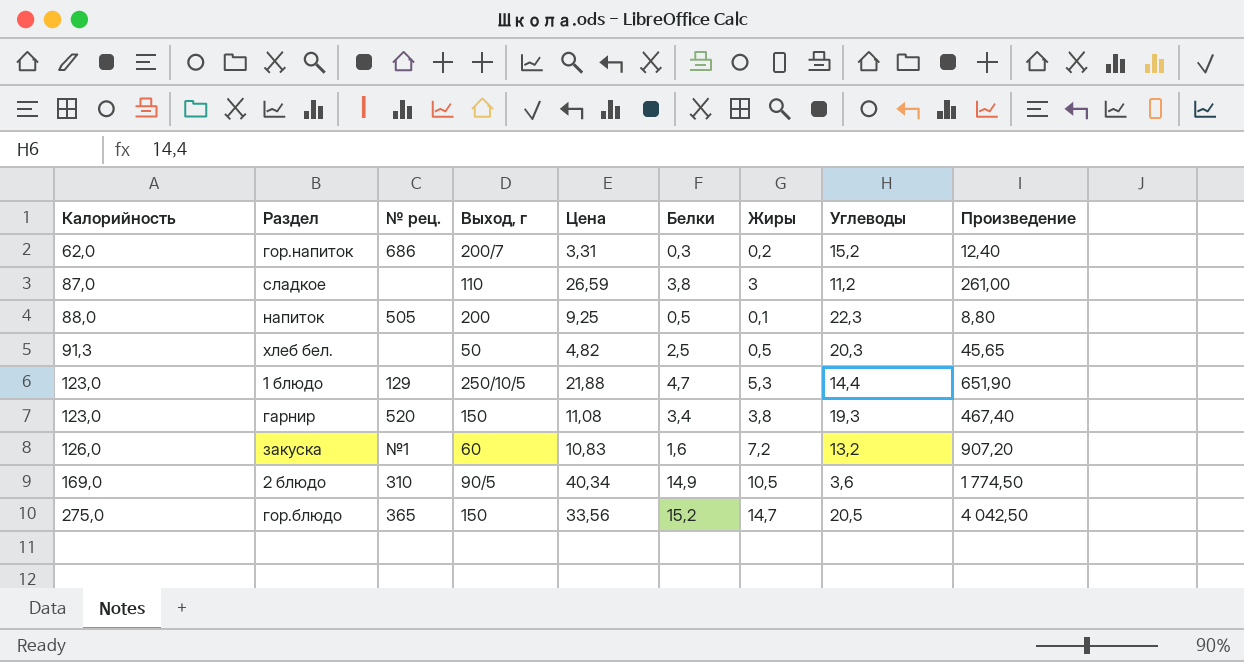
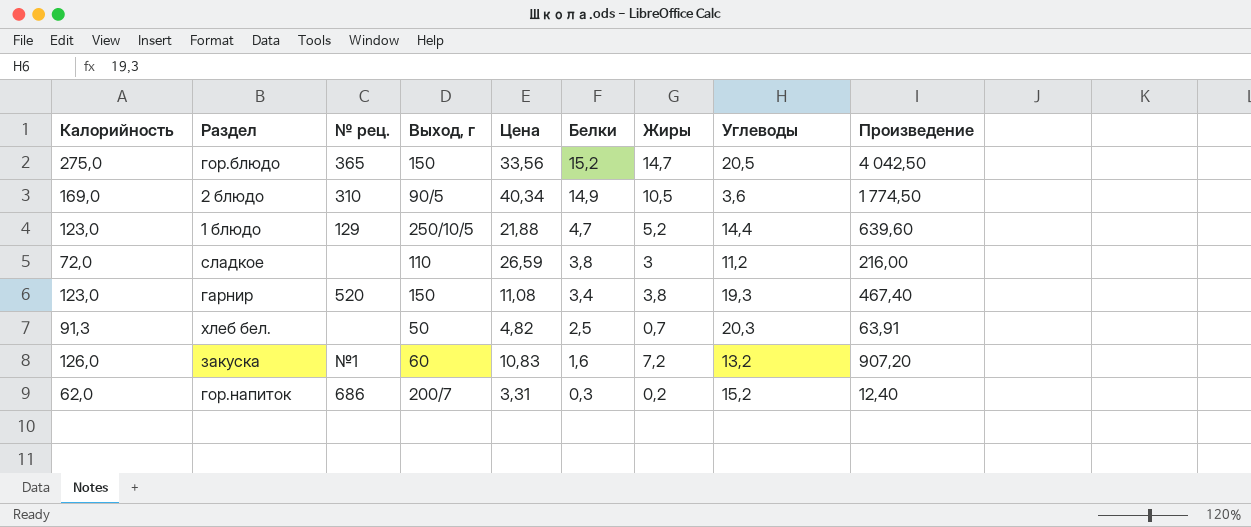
row order: Калорийность ascending -> Белки descending
row напиток: 88,0 | 505 | 200 | 9,25 | 0,5 | 0,1 | 22,3 | 8,80 -> none
1 блюдо | Жиры: 5,3 -> 5,2
1 блюдо | Произведение: 651,90 -> 639,60
сладкое | Калорийность: 87,0 -> 72,0
сладкое | Произведение: 261,00 -> 216,00
хлеб бел. | Жиры: 0,5 -> 0,7
хлеб бел. | Произведение: 45,65 -> 63,91

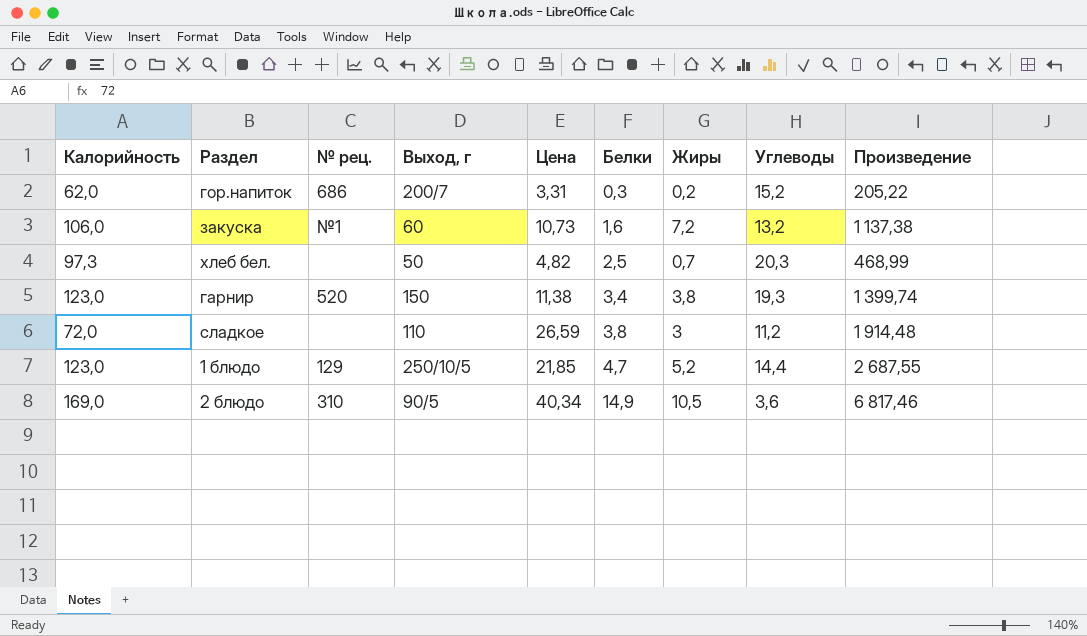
row order: Белки descending -> Белки ascending
column Произведение | formula: [Калорийность] * [Жиры] -> [Калорийность] * [Цена]
row гор.блюдо: 275,0 | 365 | 150 | 33,56 | 15,2 | 14,7 | 20,5 | 4 042,50 -> none
закуска | Калорийность: 126,0 -> 106,0
закуска | Цена: 10,83 -> 10,73
хлеб бел. | Калорийность: 91,3 -> 97,3
гарнир | Цена: 11,08 -> 11,38
1 блюдо | Цена: 21,88 -> 21,85

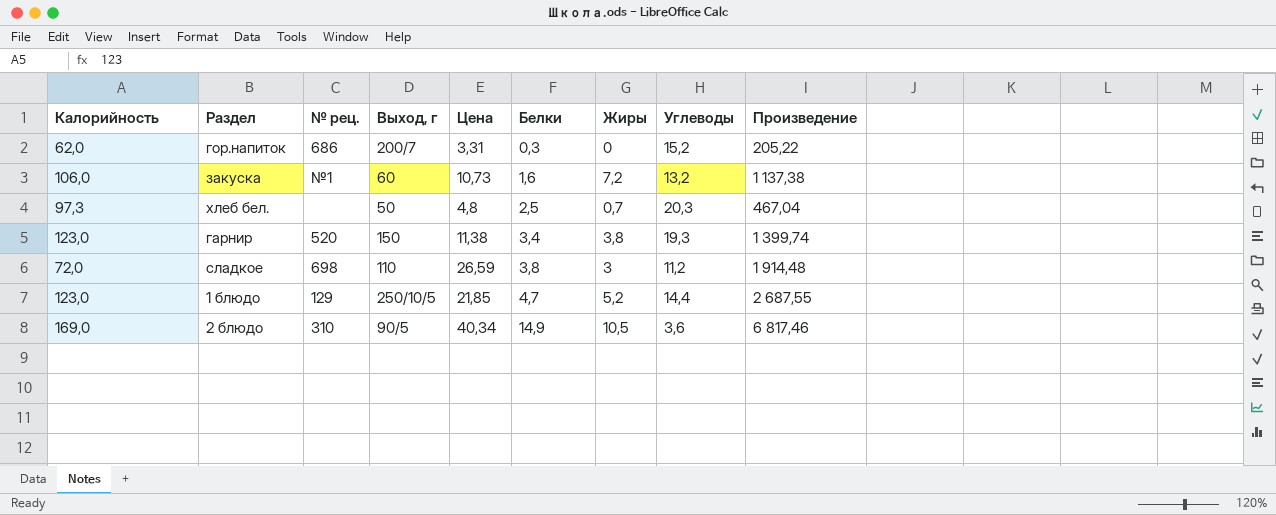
гор.напиток | Жиры: 0,2 -> 0
хлеб бел. | Цена: 4,82 -> 4,8
хлеб бел. | Произведение: 468,99 -> 467,04
сладкое | № рец.: none -> 698

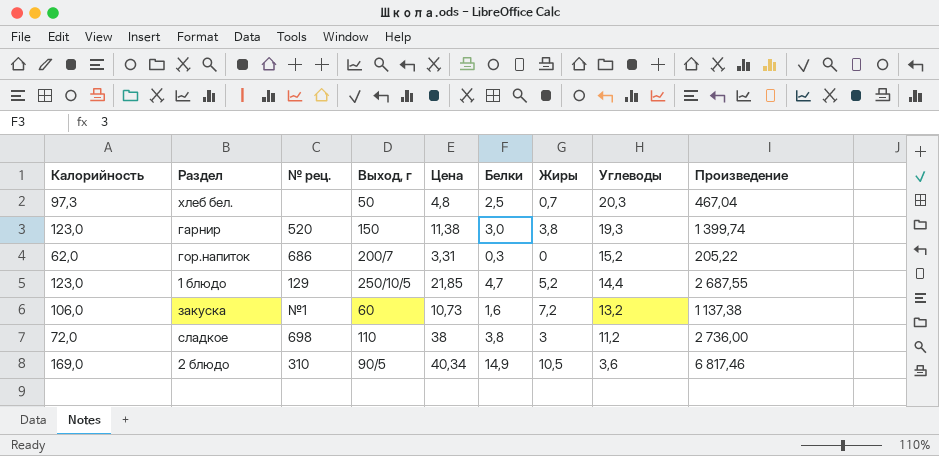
row order: Белки ascending -> Углеводы descending
гарнир | Белки: 3,4 -> 3,0
сладкое | Цена: 26,59 -> 38
сладкое | Произведение: 1 914,48 -> 2 736,00

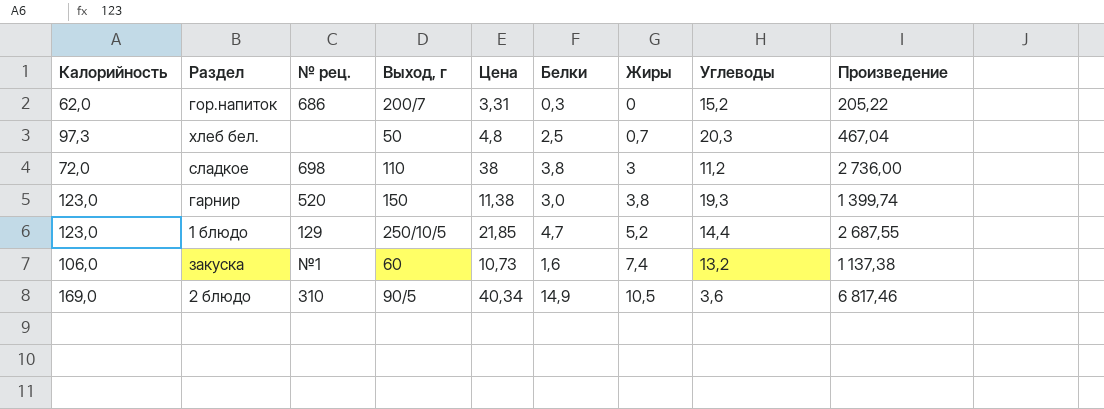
row order: Углеводы descending -> Жиры ascending
закуска | Жиры: 7,2 -> 7,4

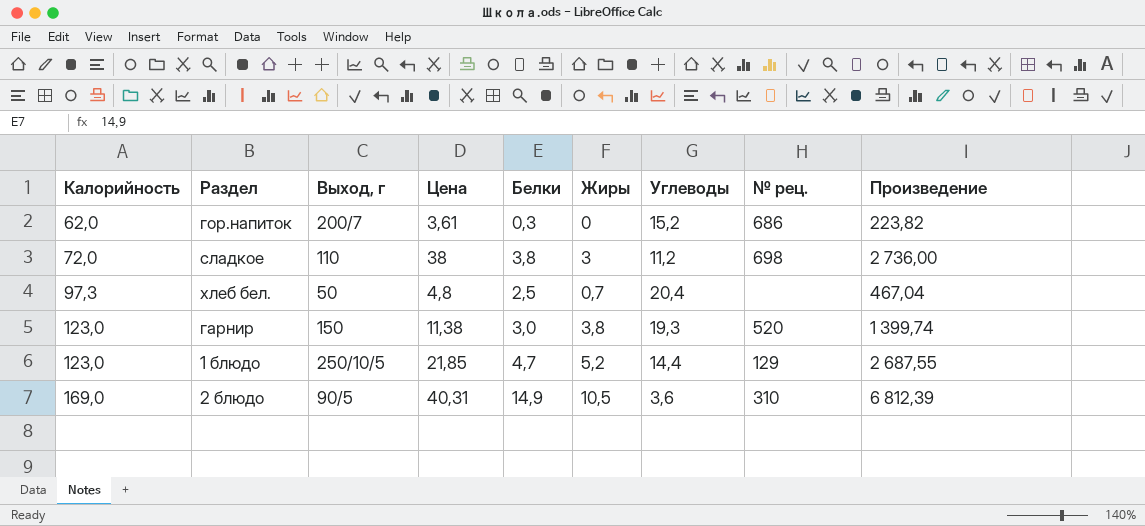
row order: Жиры ascending -> Калорийность ascending
column № рец. | position: 3 -> 8
row закуска: 106,0 | №1 | 60 | 10,73 | 1,6 | 7,4 | 13,2 | 1 137,38 -> none
гор.напиток | Цена: 3,31 -> 3,61
гор.напиток | Произведение: 205,22 -> 223,82
хлеб бел. | Углеводы: 20,3 -> 20,4
2 блюдо | Цена: 40,34 -> 40,31
2 блюдо | Произведение: 6 817,46 -> 6 812,39

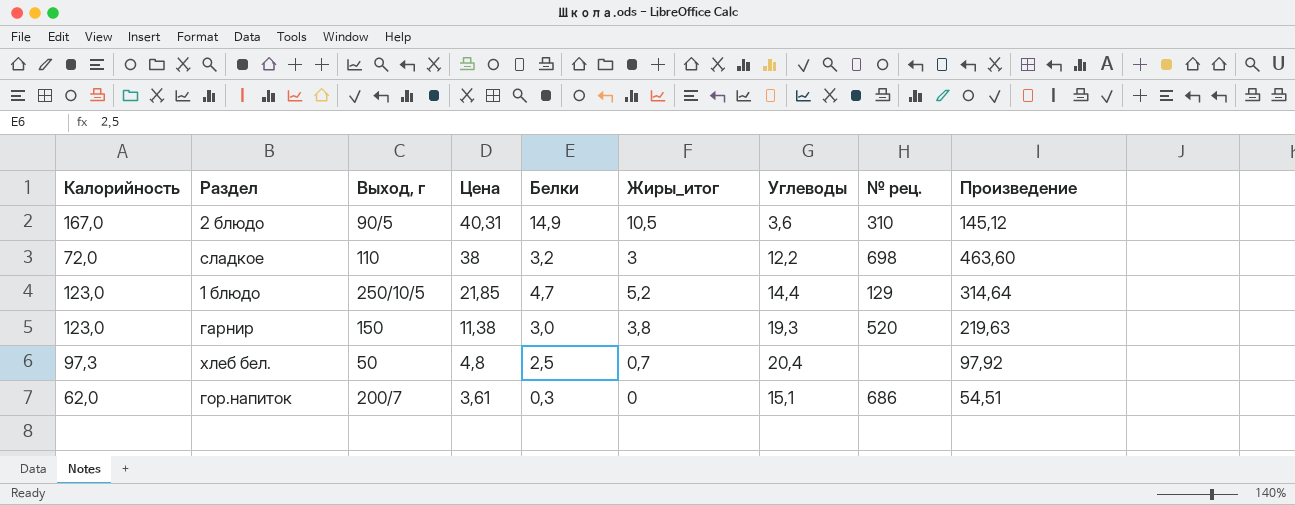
row order: Калорийность ascending -> Цена descending
column name: Жиры -> Жиры_итог
column Произведение | formula: [Калорийность] * [Цена] -> [Цена] * [Углеводы]
2 блюдо | Калорийность: 169,0 -> 167,0
сладкое | Белки: 3,8 -> 3,2
сладкое | Углеводы: 11,2 -> 12,2
гор.напиток | Углеводы: 15,2 -> 15,1

